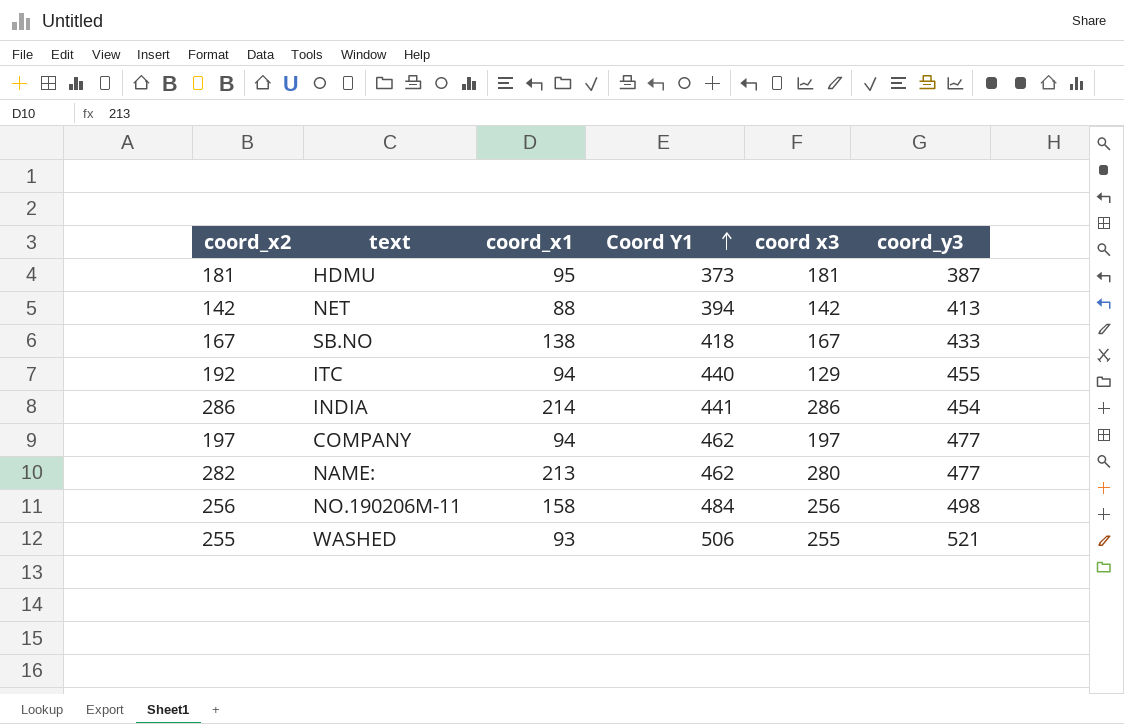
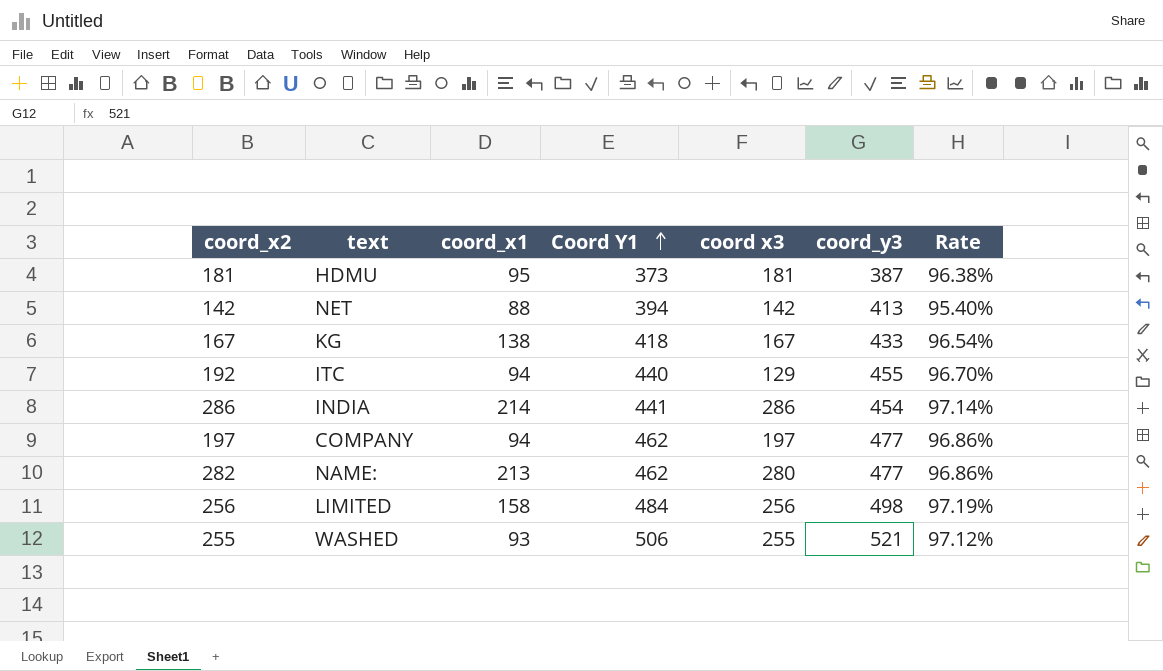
column Rate | formula: none -> [Coord Y1] / [coord_y3]
167 | text: SB.NO -> KG
256 | text: NO.190206M-11 -> LIMITED

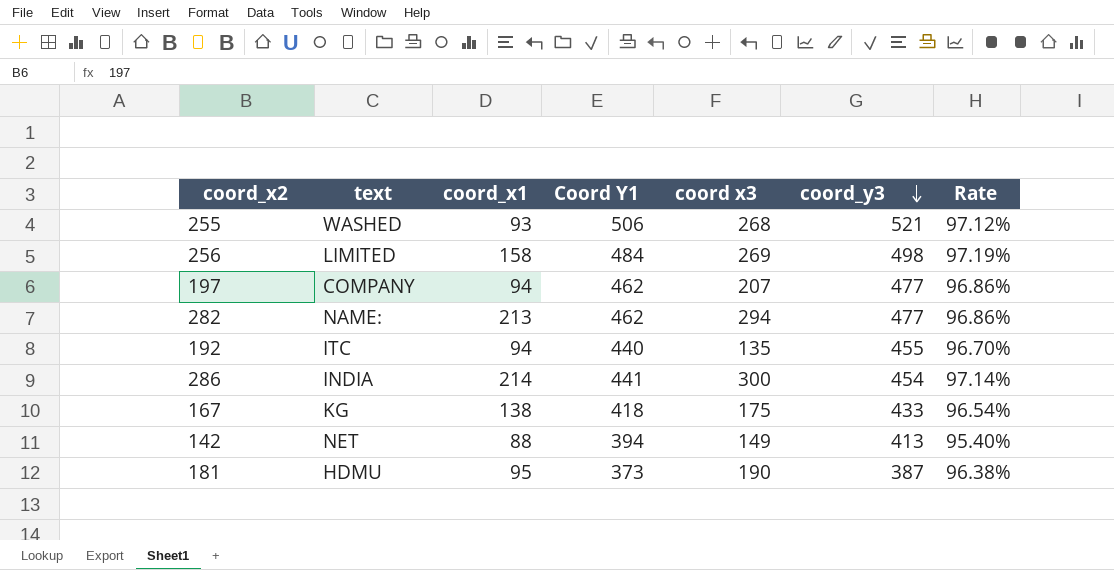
row order: Coord Y1 ascending -> coord_y3 descending
255 | coord x3: 255 -> 268
256 | coord x3: 256 -> 269
197 | coord x3: 197 -> 207
282 | coord x3: 280 -> 294
192 | coord x3: 129 -> 135
286 | coord x3: 286 -> 300
167 | coord x3: 167 -> 175
142 | coord x3: 142 -> 149
181 | coord x3: 181 -> 190

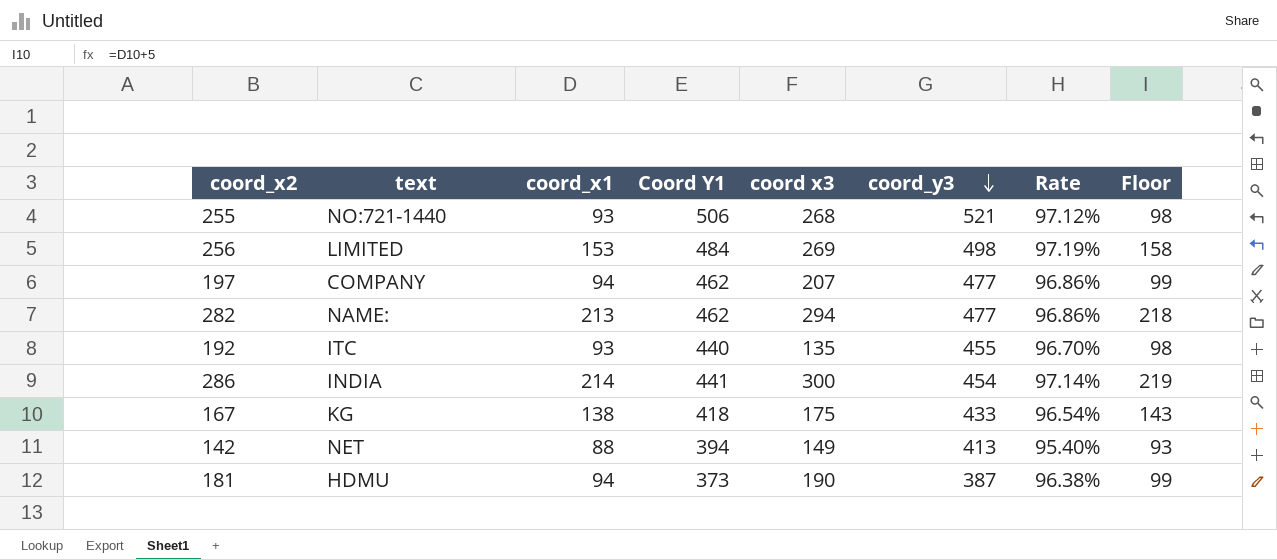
column Floor | formula: none -> [coord_x1] + 5
255 | text: WASHED -> NO:721-1440
256 | coord_x1: 158 -> 153
192 | coord_x1: 94 -> 93
181 | coord_x1: 95 -> 94

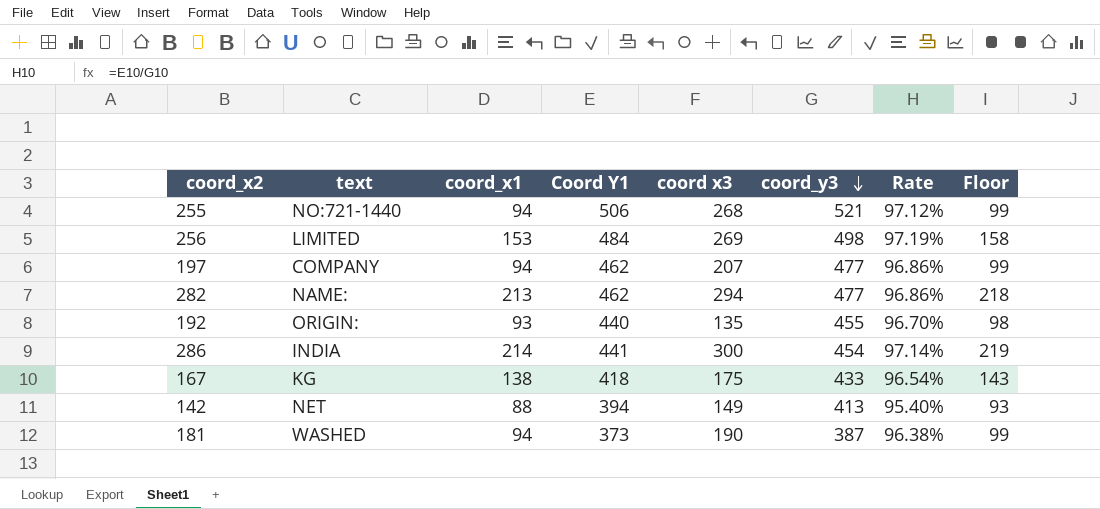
255 | coord_x1: 93 -> 94
255 | Floor: 98 -> 99
192 | text: ITC -> ORIGIN:
181 | text: HDMU -> WASHED

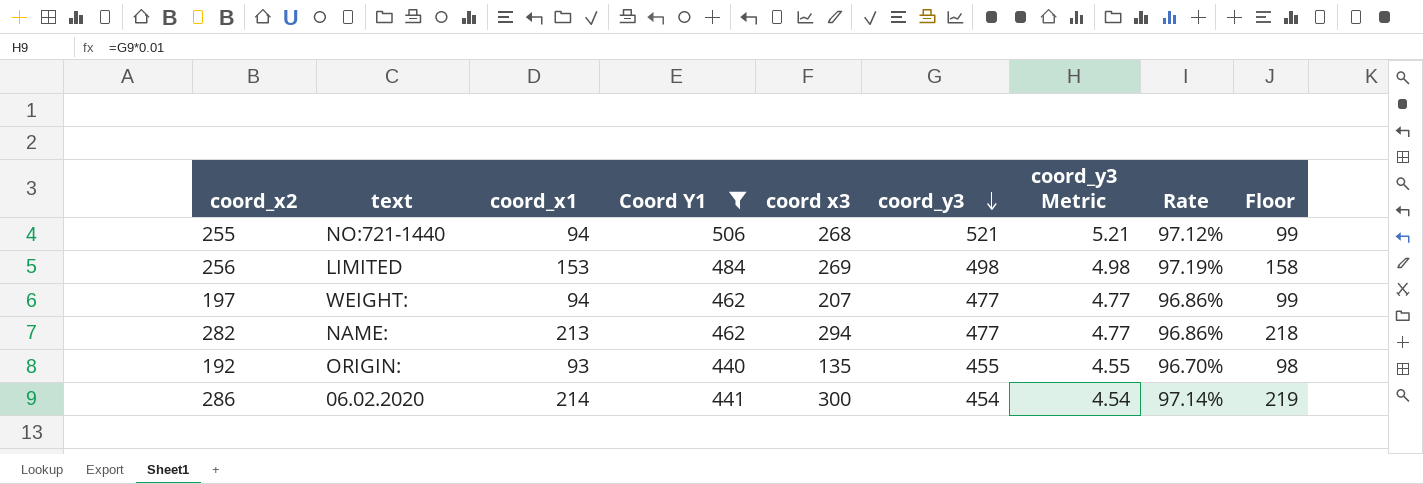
filter: none -> Coord Y1 >= 440
column coord_y3 Metric | formula: none -> [coord_y3] * 0.01
197 | text: COMPANY -> WEIGHT:
286 | text: INDIA -> 06.02.2020

